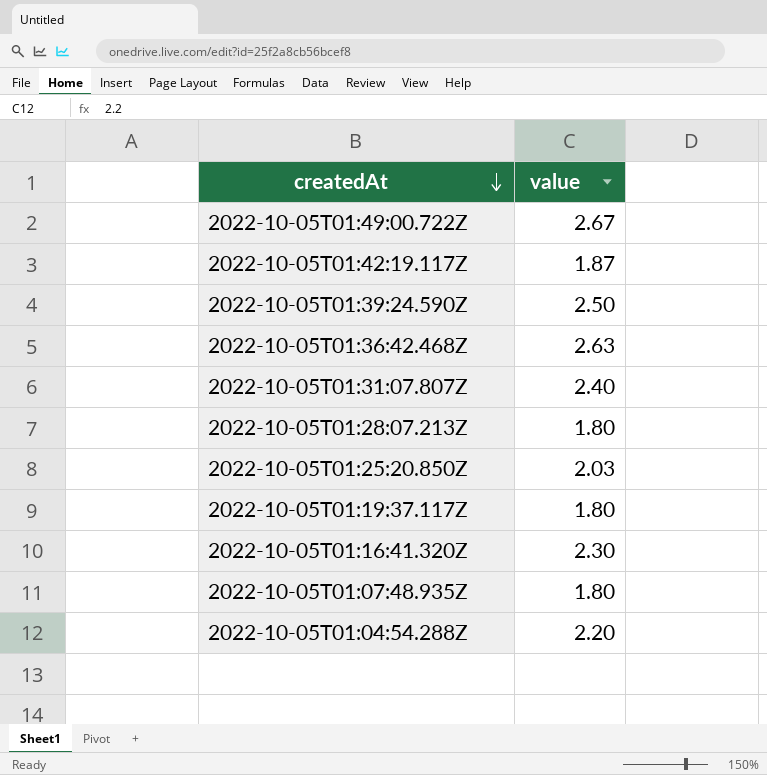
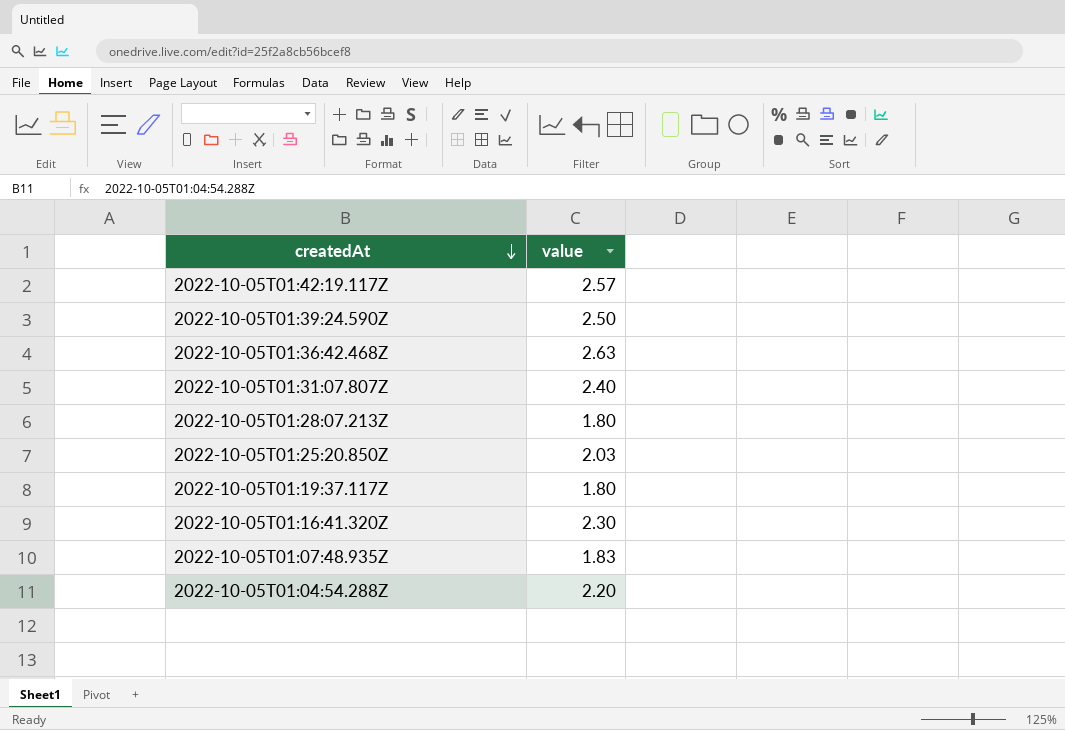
row 2022-10-05T01:49:00.722Z: 2.67 -> none
2022-10-05T01:42:19.117Z | value: 1.87 -> 2.57
2022-10-05T01:07:48.935Z | value: 1.80 -> 1.83

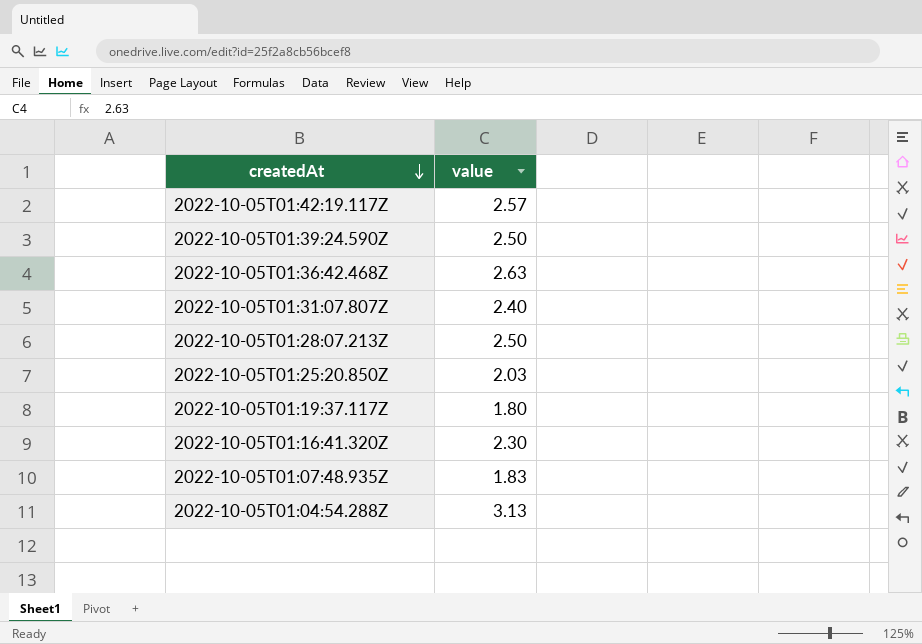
2022-10-05T01:28:07.213Z | value: 1.80 -> 2.50
2022-10-05T01:04:54.288Z | value: 2.20 -> 3.13

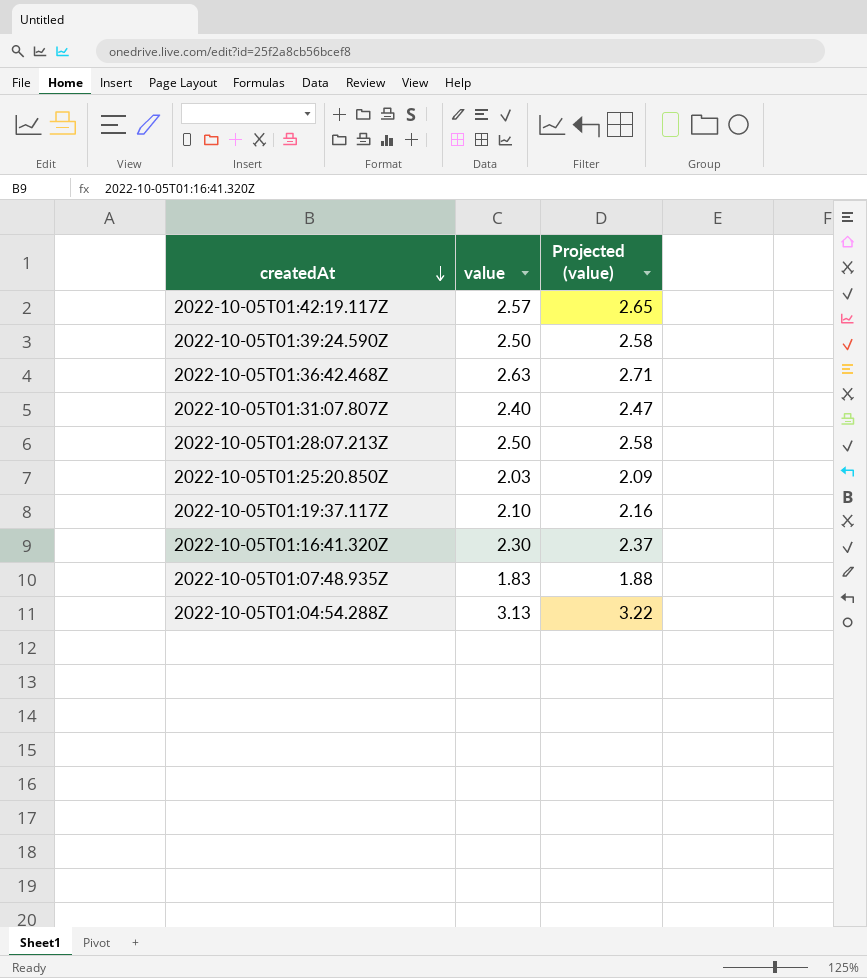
column Projected (value) | formula: none -> [value] * 1.03
2022-10-05T01:19:37.117Z | value: 1.80 -> 2.10

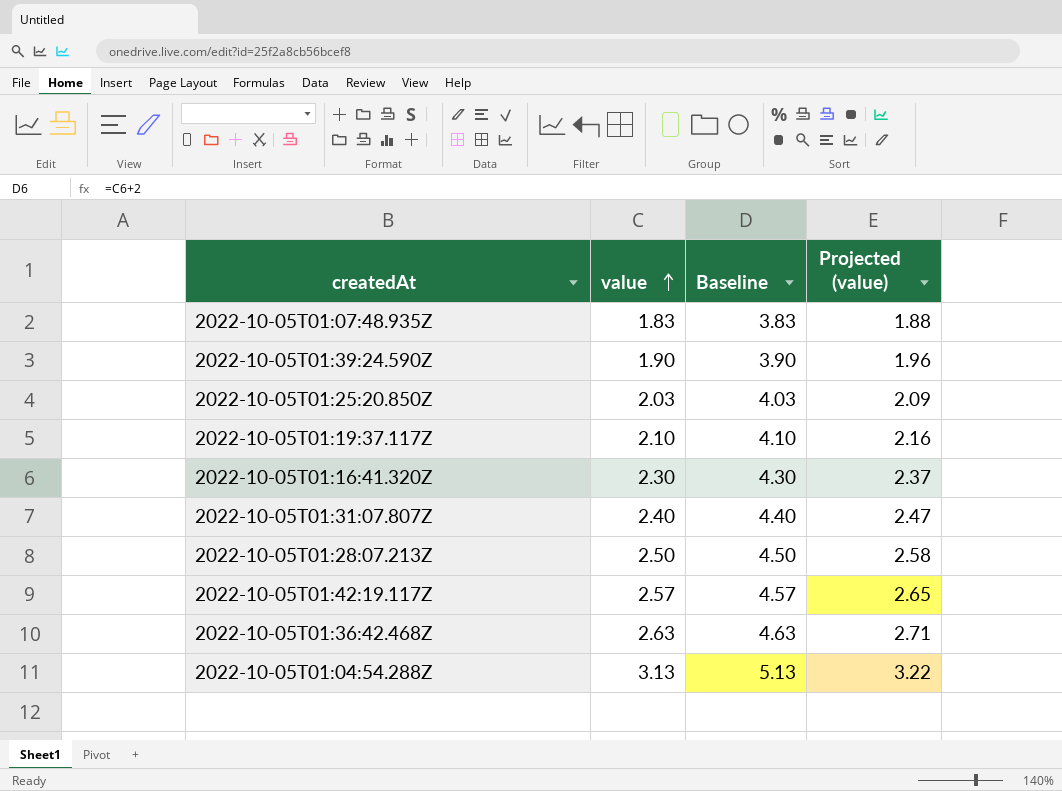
row order: createdAt descending -> value ascending
column Baseline | formula: none -> [value] + 2
2022-10-05T01:39:24.590Z | value: 2.50 -> 1.90
2022-10-05T01:39:24.590Z | Projected (value): 2.58 -> 1.96

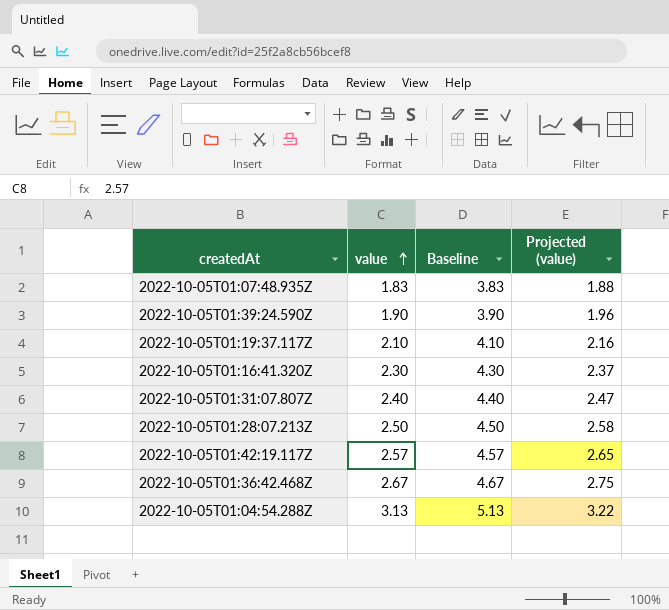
row 2022-10-05T01:25:20.850Z: 2.03 | 4.03 | 2.09 -> none
2022-10-05T01:36:42.468Z | value: 2.63 -> 2.67
2022-10-05T01:36:42.468Z | Baseline: 4.63 -> 4.67
2022-10-05T01:36:42.468Z | Projected (value): 2.71 -> 2.75

